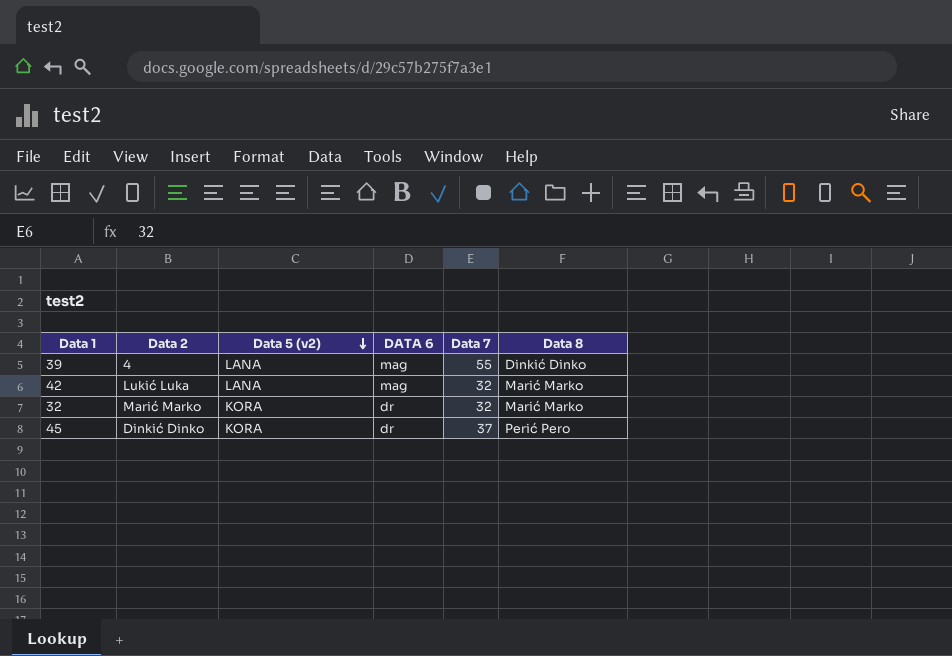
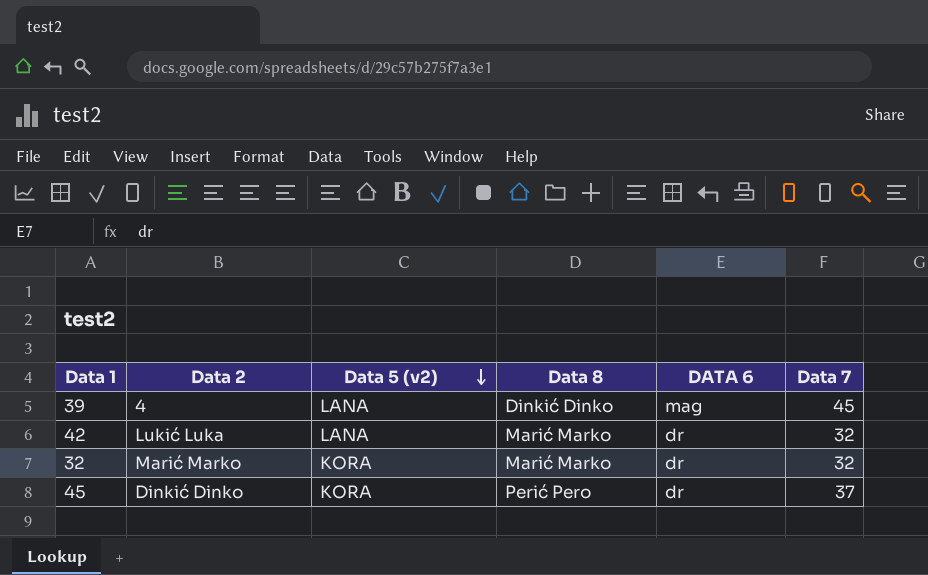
column Data 8 | position: 6 -> 4
39 | Data 7: 55 -> 45
42 | DATA 6: mag -> dr

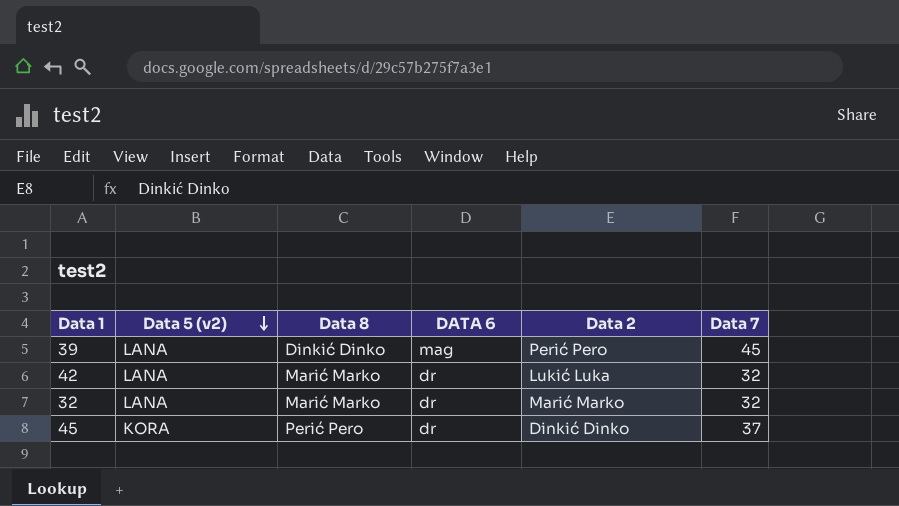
column Data 2 | position: 2 -> 5
39 | Data 2: 4 -> Perić Pero
32 | Data 5 (v2): KORA -> LANA

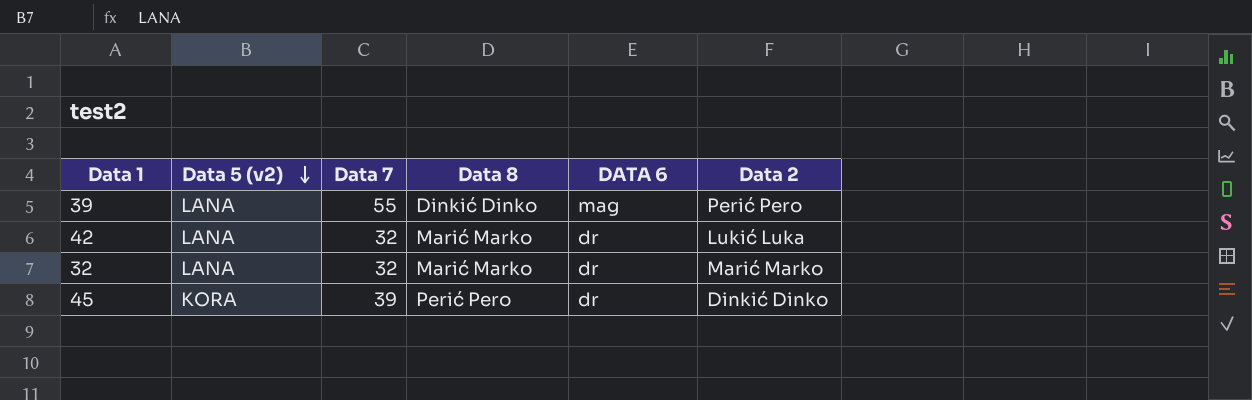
column Data 7 | position: 6 -> 3
39 | Data 7: 45 -> 55
45 | Data 7: 37 -> 39

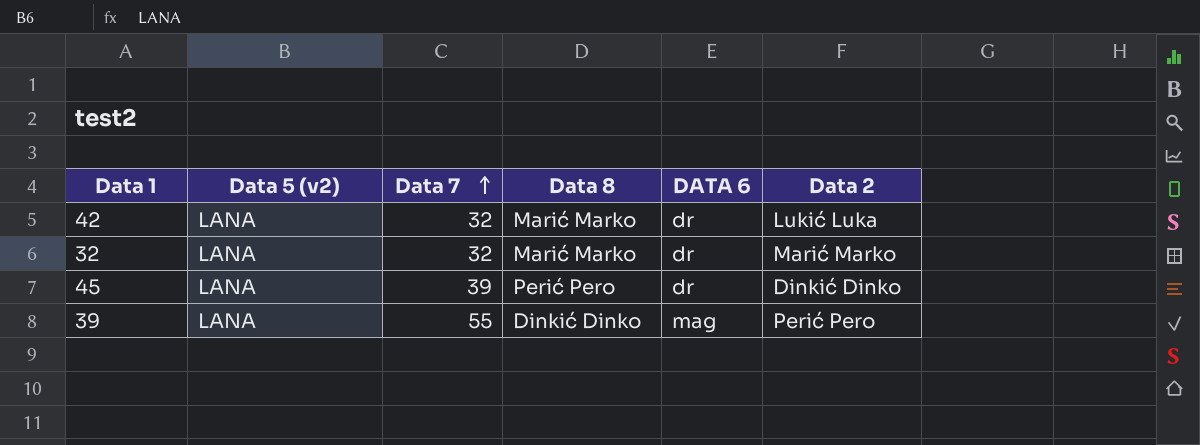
row order: Data 5 (v2) descending -> Data 7 ascending
45 | Data 5 (v2): KORA -> LANA

